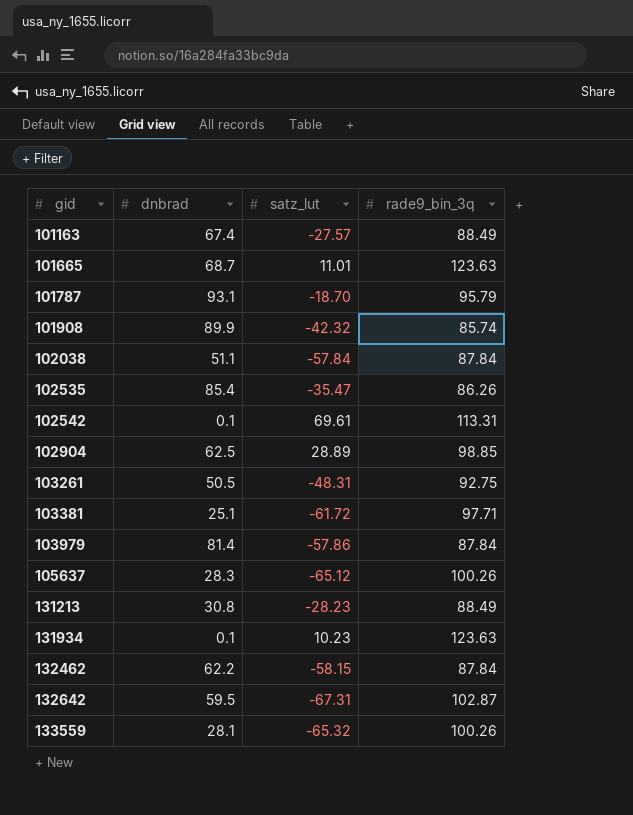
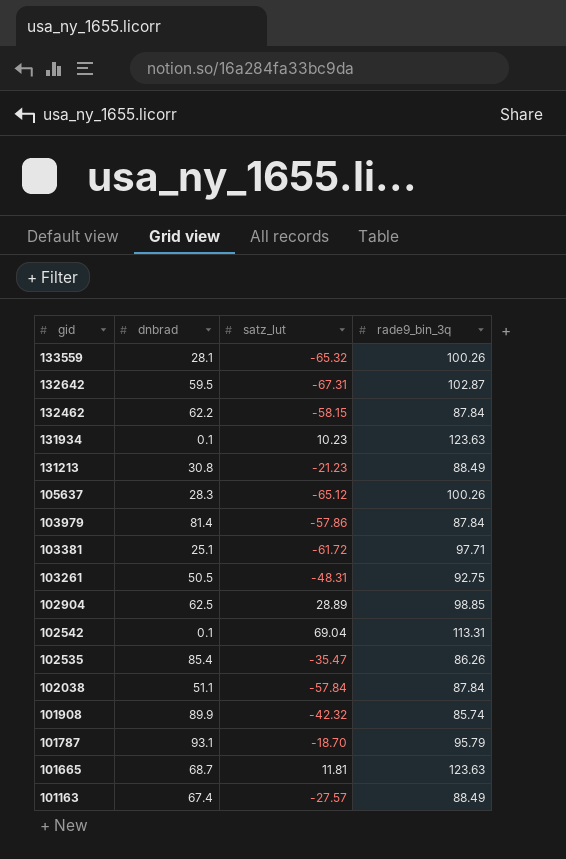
row order: gid ascending -> gid descending
131213 | satz_lut: -28.23 -> -21.23
102542 | satz_lut: 69.61 -> 69.04
101665 | satz_lut: 11.01 -> 11.81

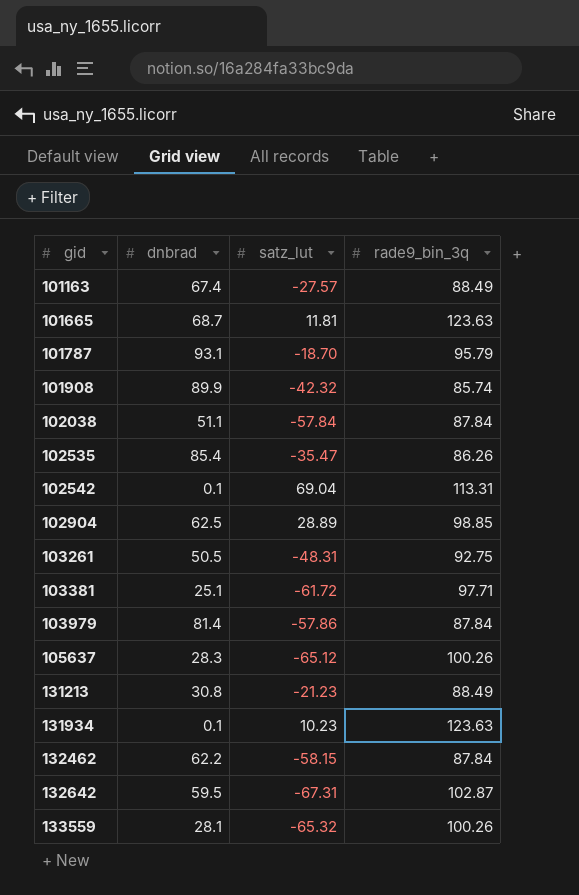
row order: gid descending -> gid ascending

